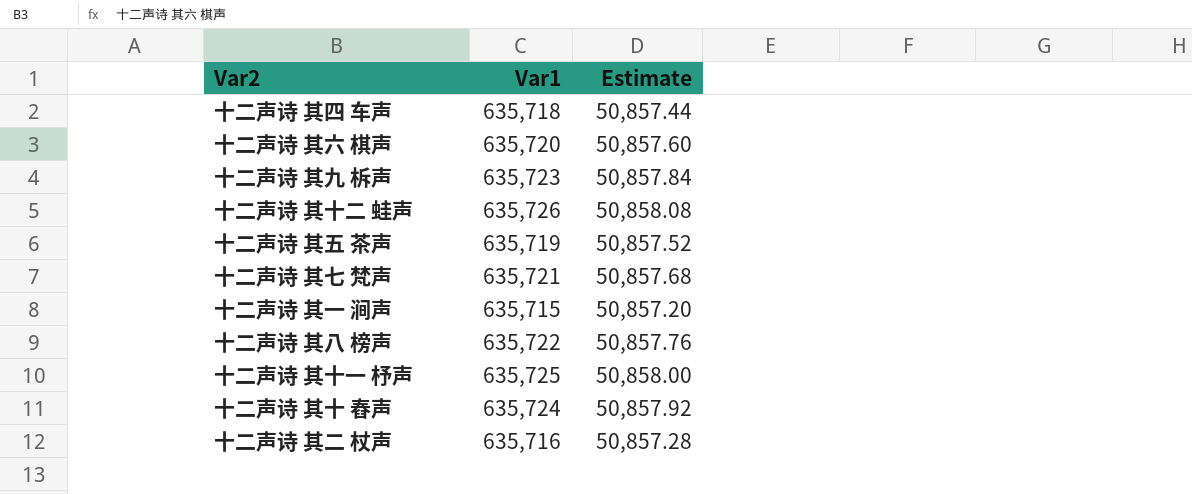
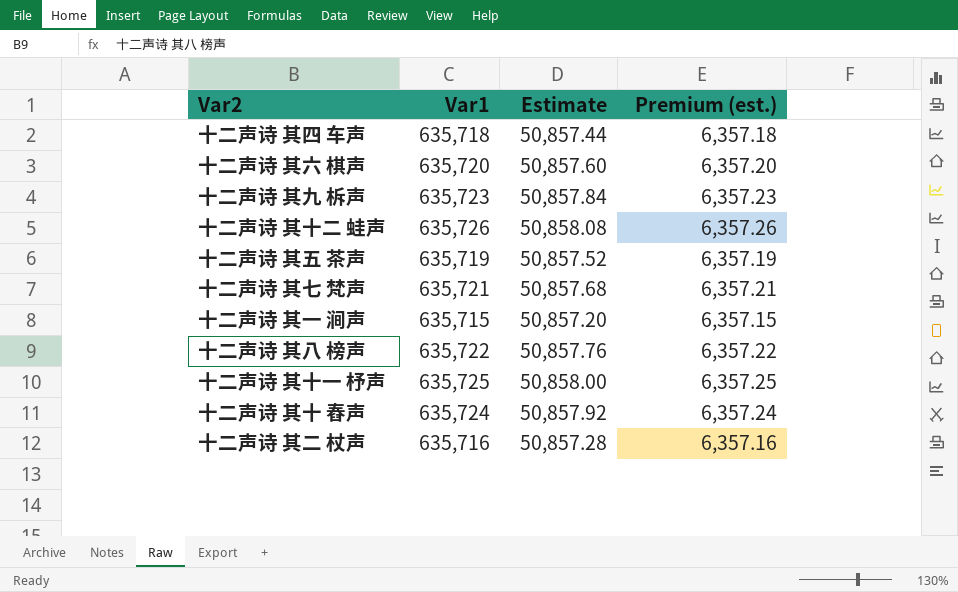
column Premium (est.) | formula: none -> [Var1] * 0.01

